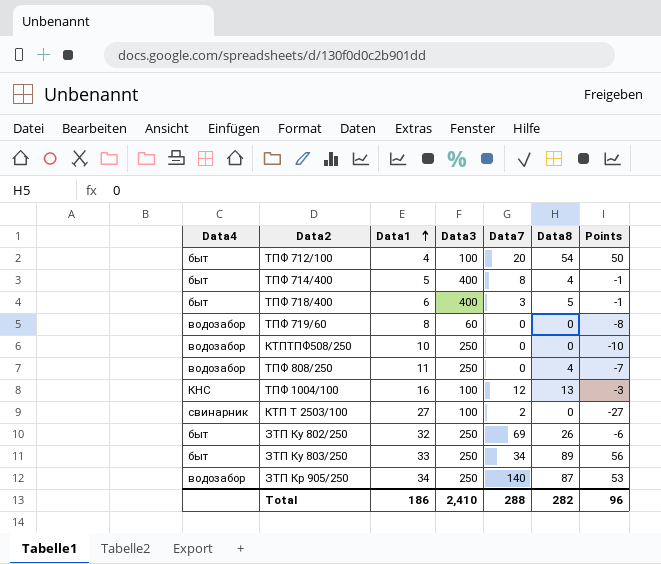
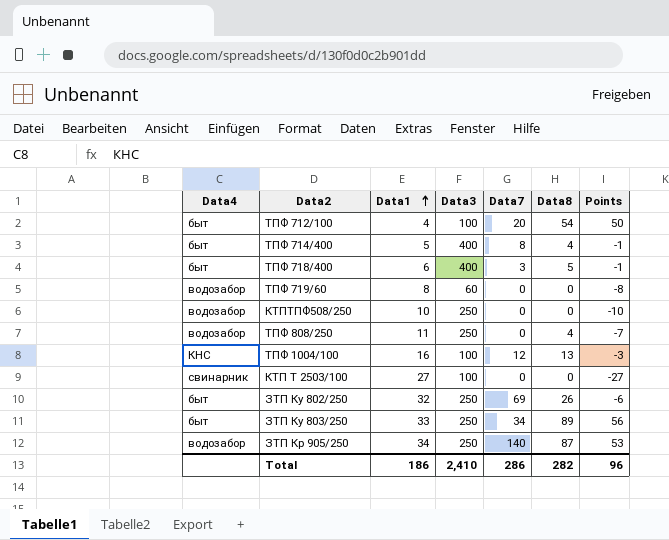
КТП Т 2503/100 | Data7: 2 -> 0
Total | Data7: 288 -> 286

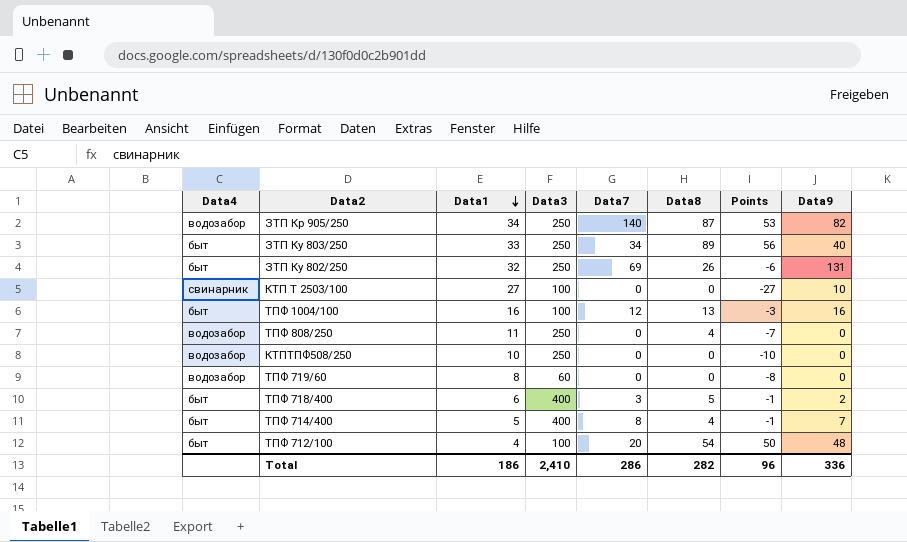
row order: Data1 ascending -> Data1 descending
column Data9 | position: none -> 8
ТПФ 1004/100 | Data4: КНС -> быт

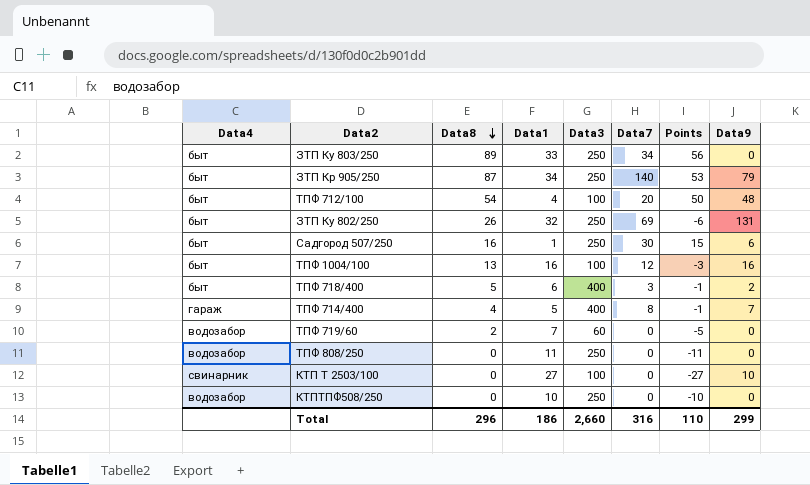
row order: Data1 descending -> Data8 descending
column Data8 | position: 6 -> 3
ЗТП Ку 803/250 | Data9: 40 -> 0
ЗТП Кр 905/250 | Data4: водозабор -> быт
ЗТП Кр 905/250 | Data9: 82 -> 79
row Садгород 507/250: none -> быт | 16 | 1 | 250 | 30 | 15 | 6
ТПФ 714/400 | Data4: быт -> гараж
ТПФ 719/60 | Data8: 0 -> 2
ТПФ 719/60 | Data1: 8 -> 7
ТПФ 719/60 | Points: -8 -> -5
ТПФ 808/250 | Data8: 4 -> 0
ТПФ 808/250 | Points: -7 -> -11
Total | Data8: 282 -> 296
Total | Data3: 2,410 -> 2,660
Total | Data7: 286 -> 316
Total | Points: 96 -> 110
Total | Data9: 336 -> 299

